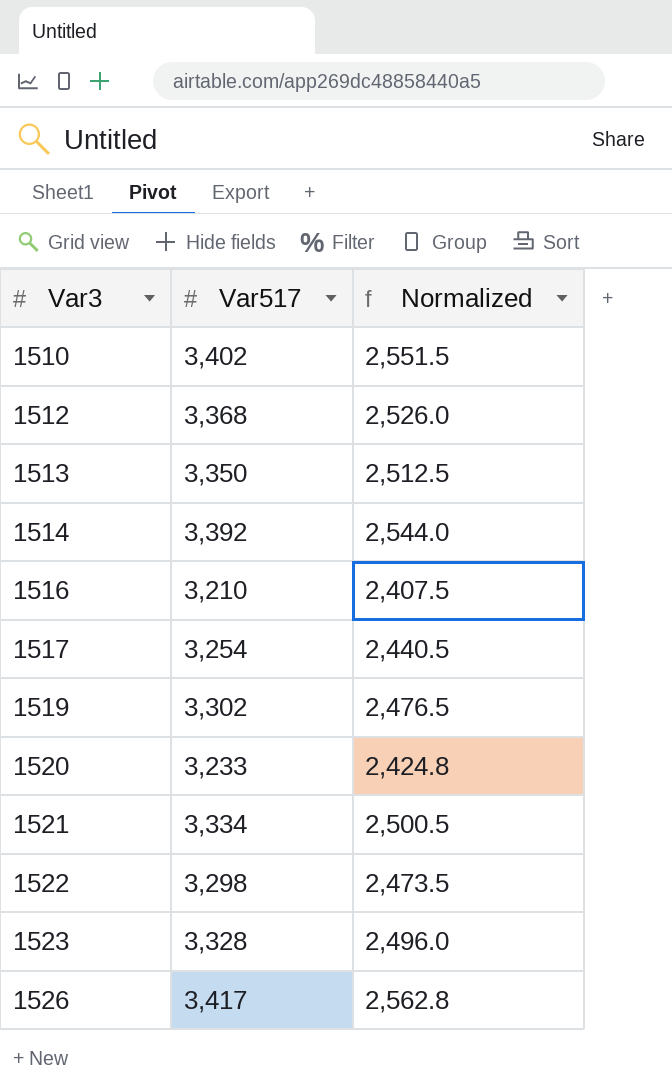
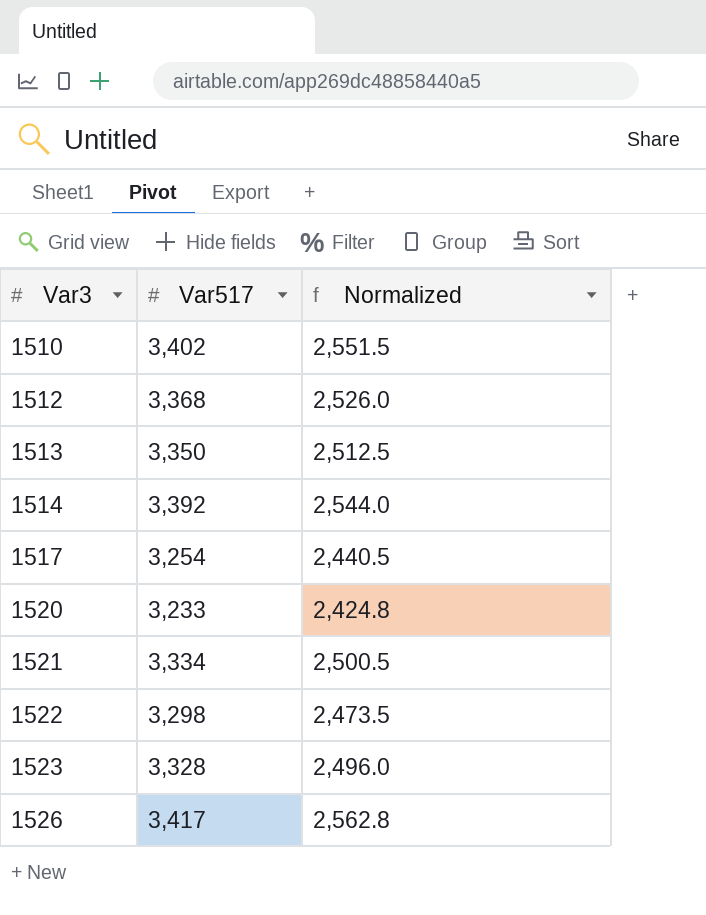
row 1516: 3,210 | 2,407.5 -> none
row 1519: 3,302 | 2,476.5 -> none

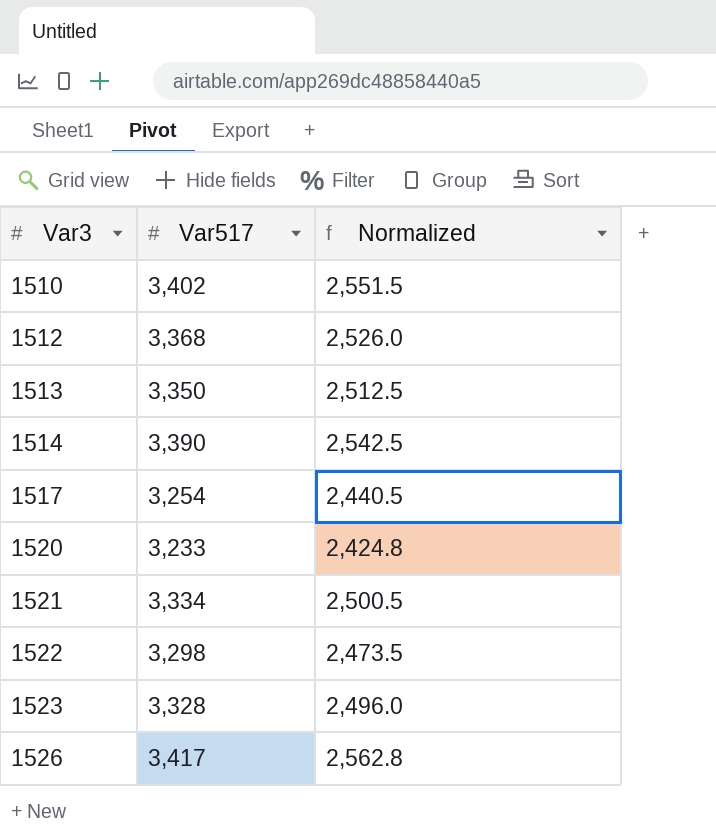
1514 | Var517: 3,392 -> 3,390
1514 | Normalized: 2,544.0 -> 2,542.5

